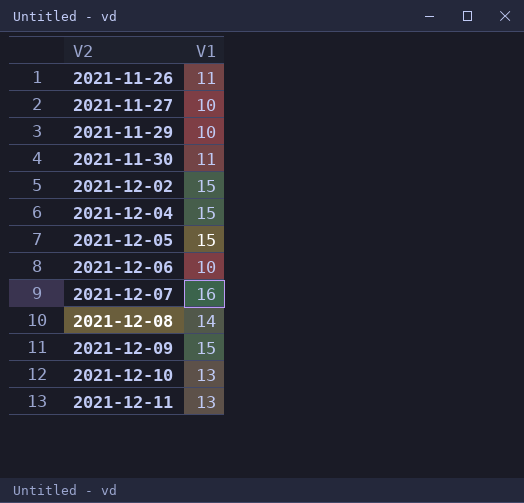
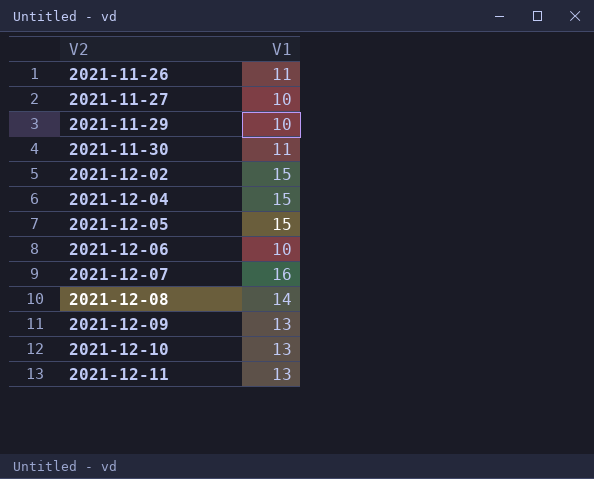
2021-12-09 | V1: 15 -> 13

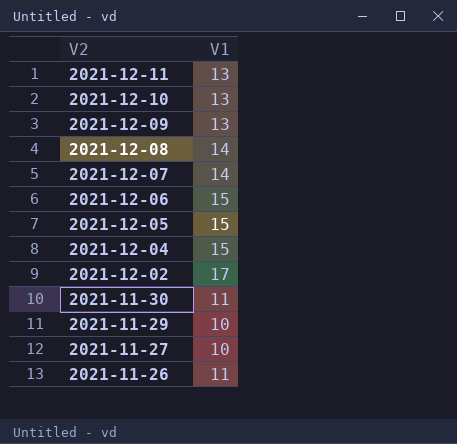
row order: V2 ascending -> V2 descending
2021-12-07 | V1: 16 -> 14
2021-12-06 | V1: 10 -> 15
2021-12-02 | V1: 15 -> 17

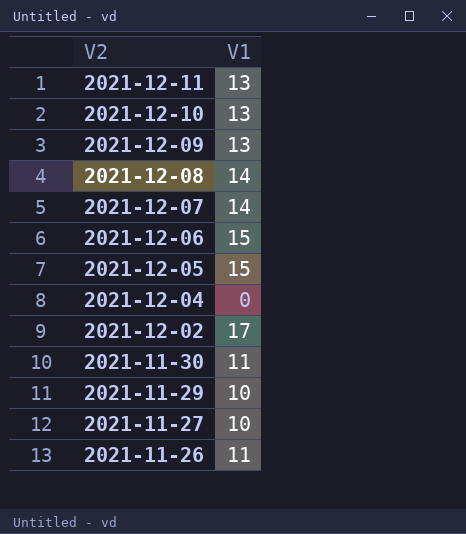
2021-12-04 | V1: 15 -> 0

